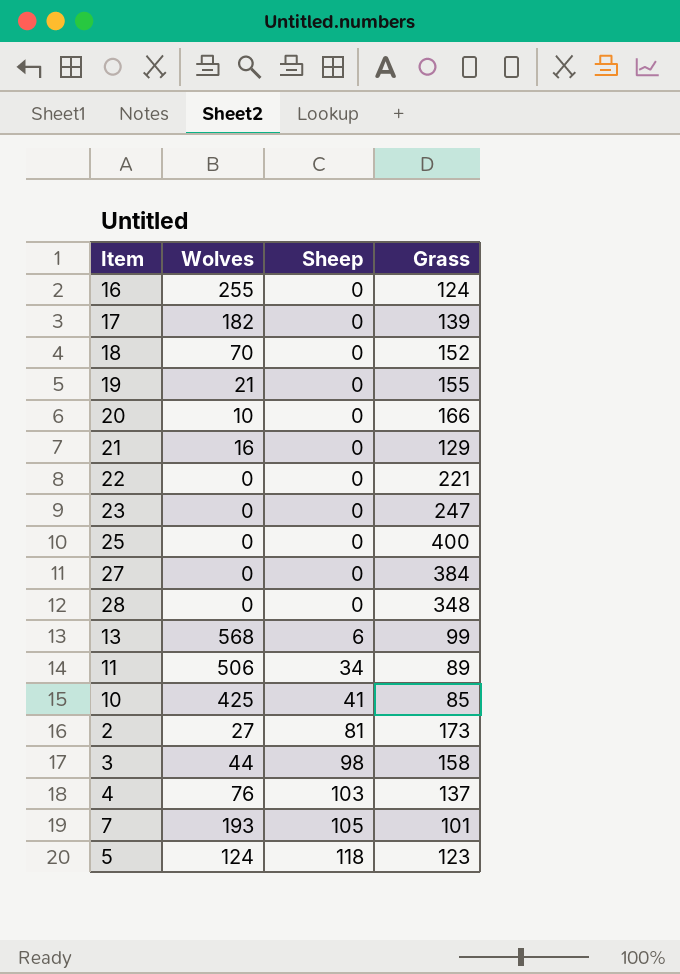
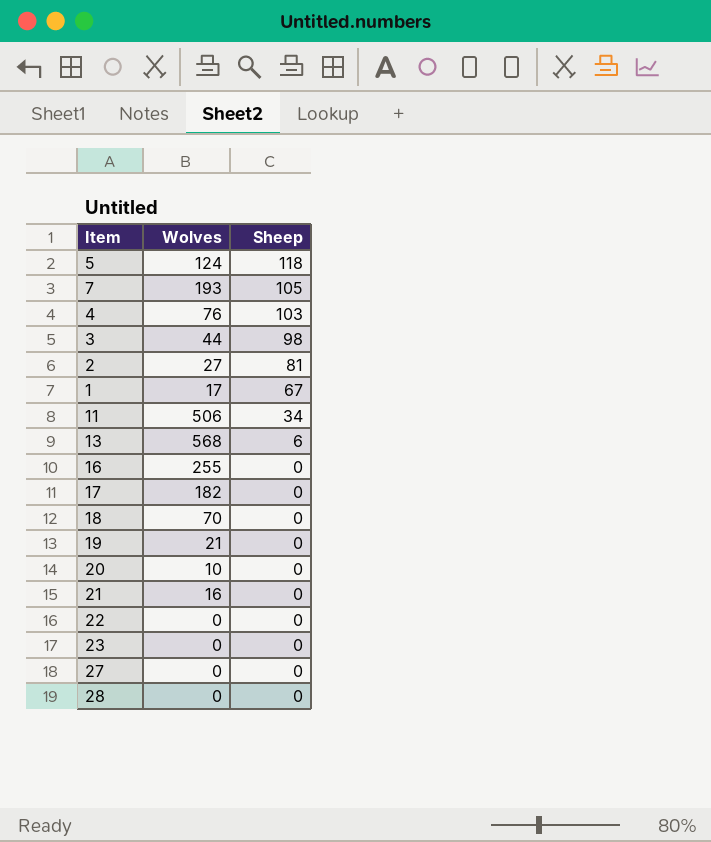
row order: Sheep ascending -> Sheep descending
column Grass | position: 4 -> none
row 25: 0 | 0 | 400 -> none
row 10: 425 | 41 | 85 -> none
row 1: none -> 17 | 67

